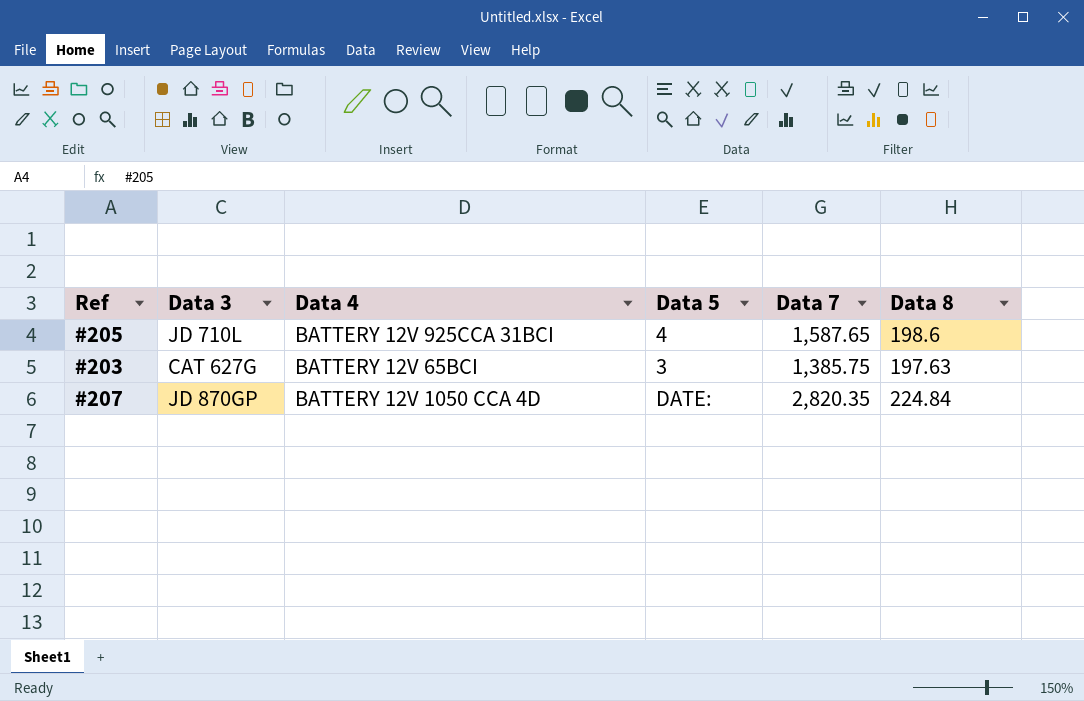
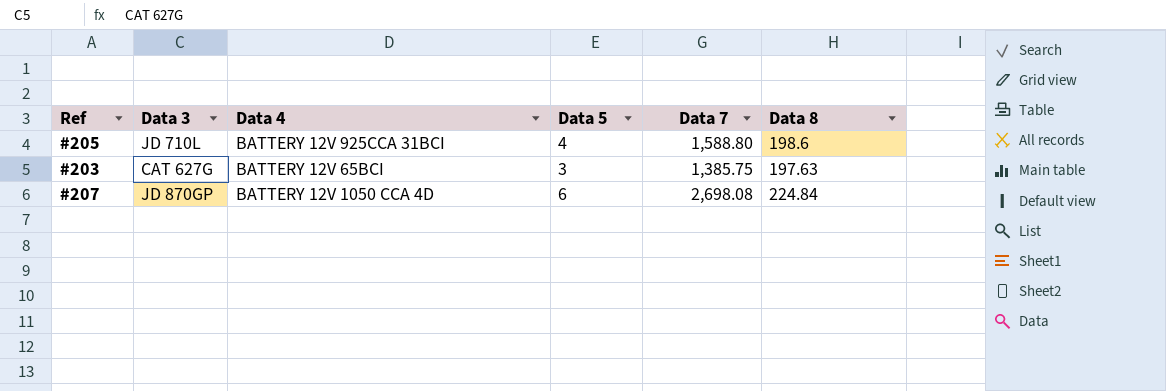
#205 | Data 7: 1,587.65 -> 1,588.80
#207 | Data 5: DATE: -> 6
#207 | Data 7: 2,820.35 -> 2,698.08

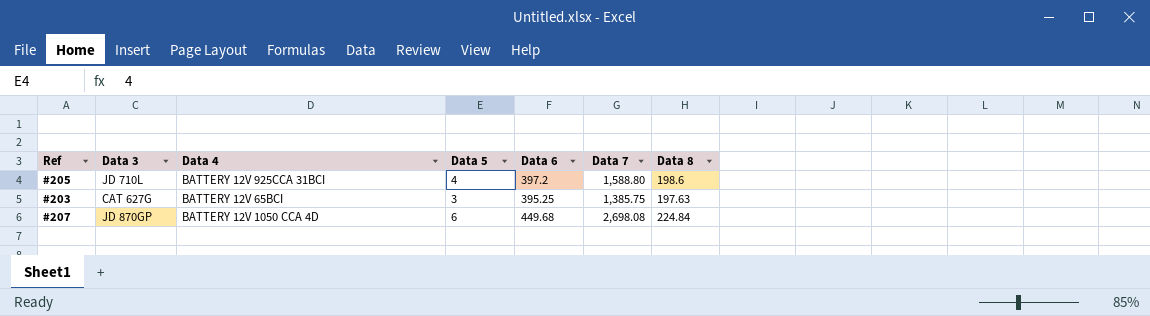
column Data 6 | position: none -> 5

